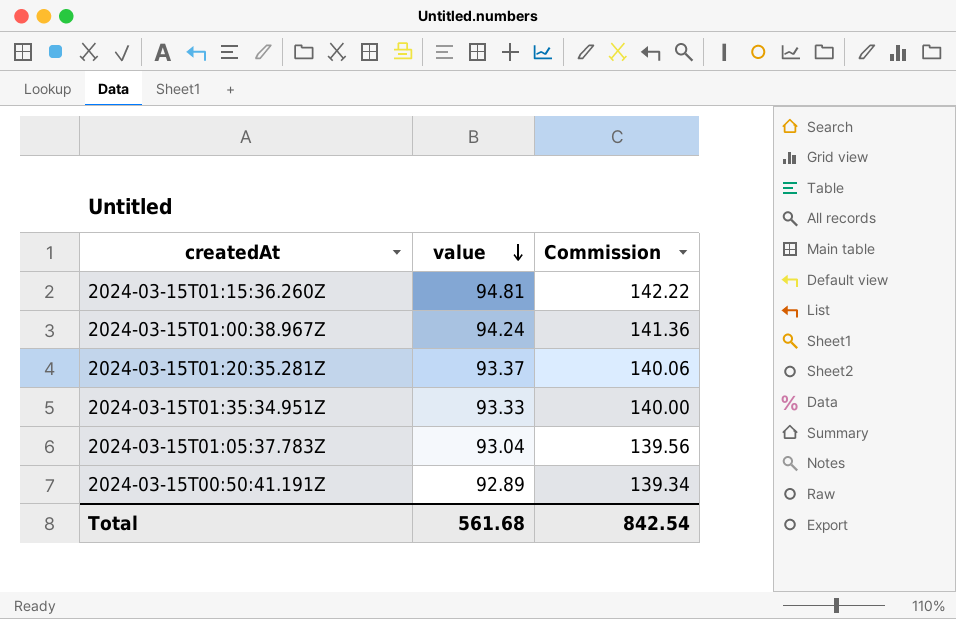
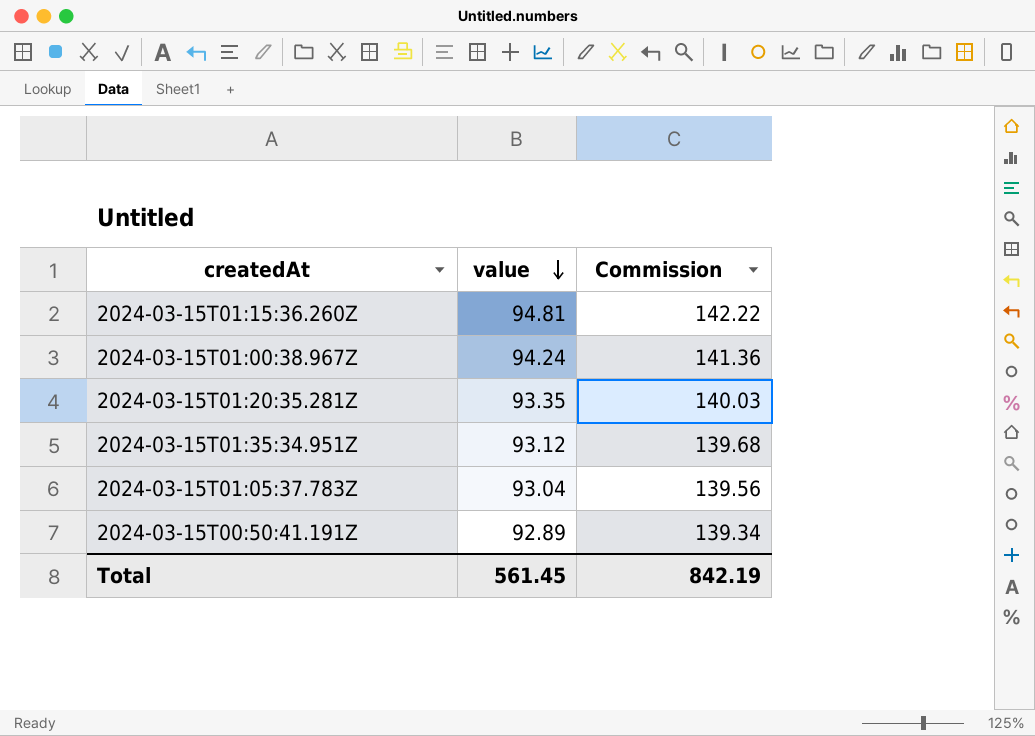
2024-03-15T01:20:35.281Z | value: 93.37 -> 93.35
2024-03-15T01:20:35.281Z | Commission: 140.06 -> 140.03
2024-03-15T01:35:34.951Z | value: 93.33 -> 93.12
2024-03-15T01:35:34.951Z | Commission: 140.00 -> 139.68
Total | value: 561.68 -> 561.45
Total | Commission: 842.54 -> 842.19

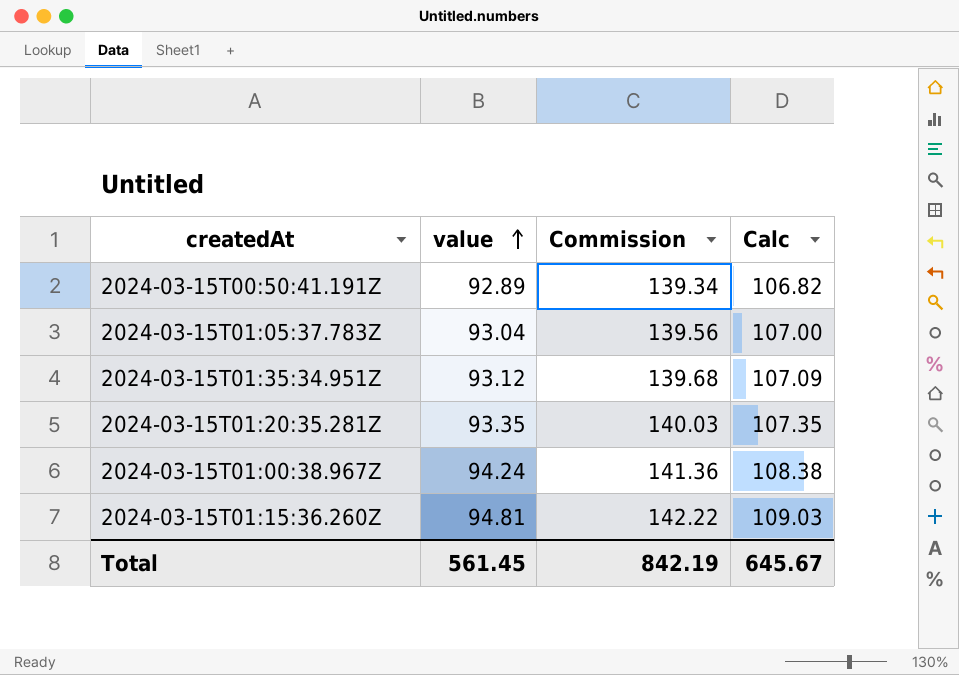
row order: value descending -> value ascending
column Calc | formula: none -> [value] * 1.15

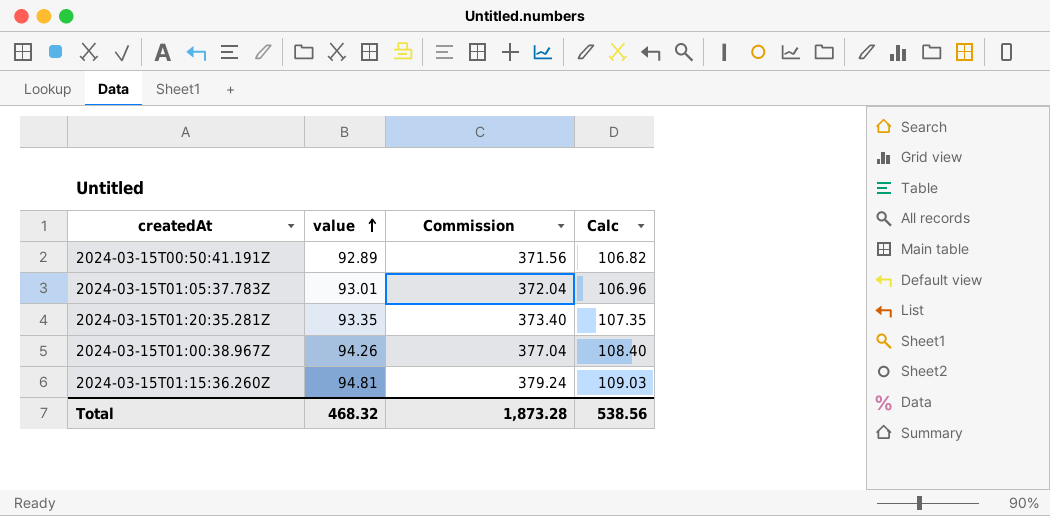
column Commission | formula: [value] * 1.5 -> [value] * 4
row 2024-03-15T01:35:34.951Z: 93.12 | 139.68 | 107.09 -> none
2024-03-15T01:05:37.783Z | value: 93.04 -> 93.01
2024-03-15T01:05:37.783Z | Calc: 107.00 -> 106.96
2024-03-15T01:00:38.967Z | value: 94.24 -> 94.26
2024-03-15T01:00:38.967Z | Calc: 108.38 -> 108.40
Total | value: 561.45 -> 468.32
Total | Commission: 842.19 -> 1,873.28
Total | Calc: 645.67 -> 538.56

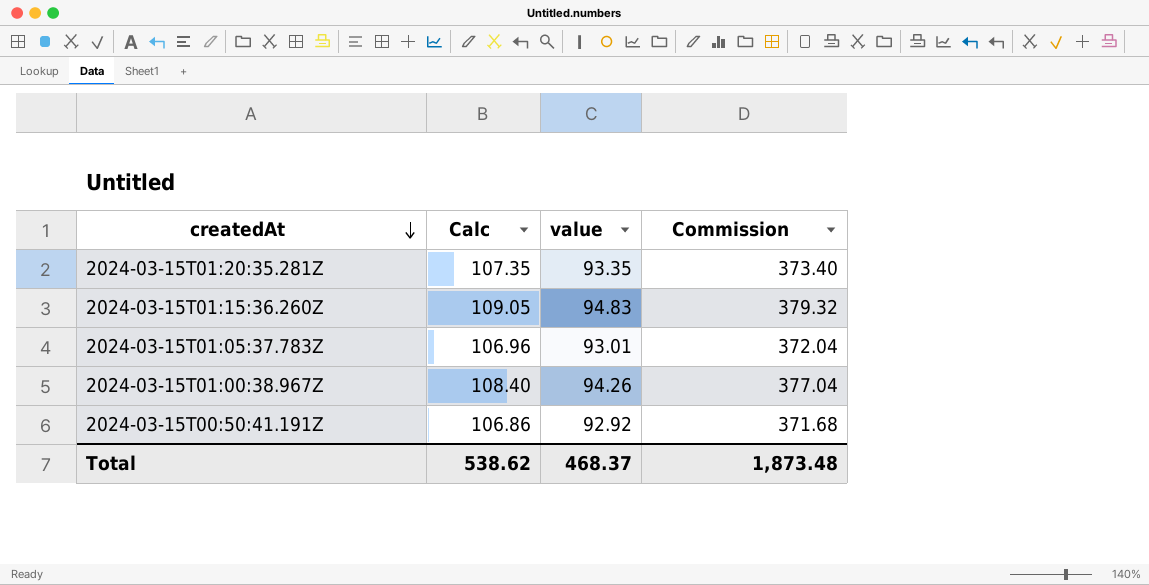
row order: value ascending -> createdAt descending
column Calc | position: 4 -> 2
2024-03-15T01:15:36.260Z | Calc: 109.03 -> 109.05
2024-03-15T01:15:36.260Z | value: 94.81 -> 94.83
2024-03-15T01:15:36.260Z | Commission: 379.24 -> 379.32
2024-03-15T00:50:41.191Z | Calc: 106.82 -> 106.86
2024-03-15T00:50:41.191Z | value: 92.89 -> 92.92
2024-03-15T00:50:41.191Z | Commission: 371.56 -> 371.68
Total | Calc: 538.56 -> 538.62
Total | value: 468.32 -> 468.37
Total | Commission: 1,873.28 -> 1,873.48

